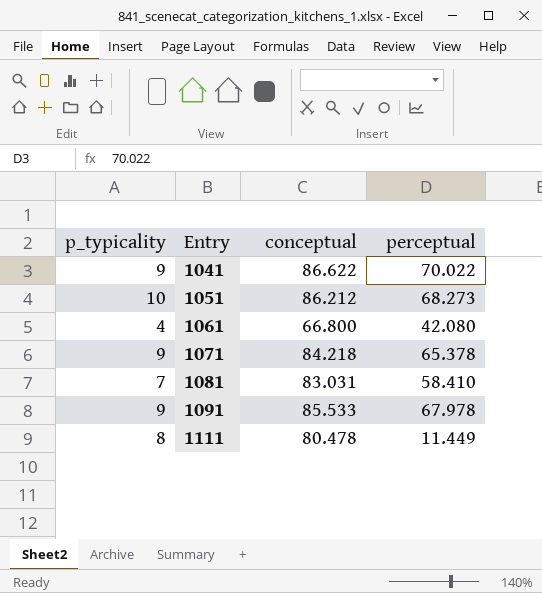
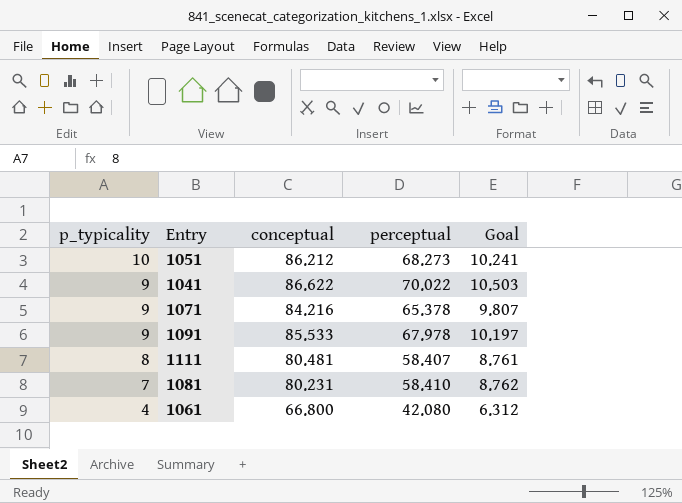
row order: Entry ascending -> p_typicality descending
column Goal | formula: none -> [perceptual] * 0.15
1071 | conceptual: 84.218 -> 84.216
1111 | conceptual: 80.478 -> 80.481
1111 | perceptual: 11.449 -> 58.407
1081 | conceptual: 83.031 -> 80.231

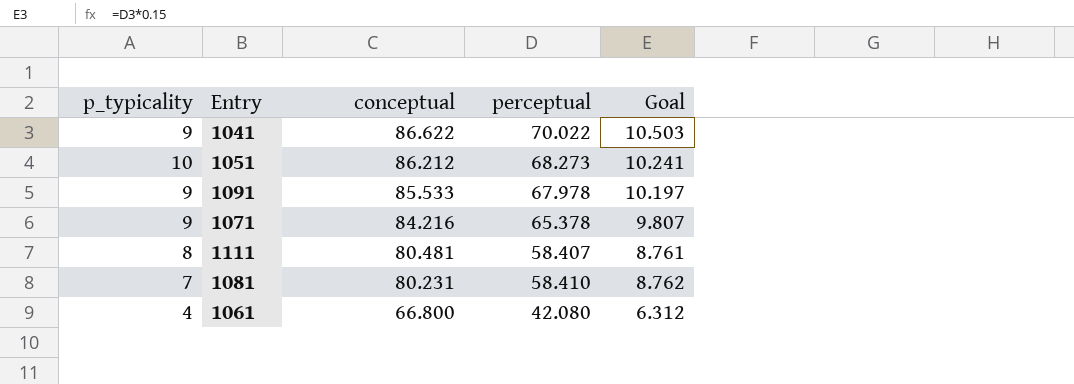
row order: p_typicality descending -> conceptual descending

